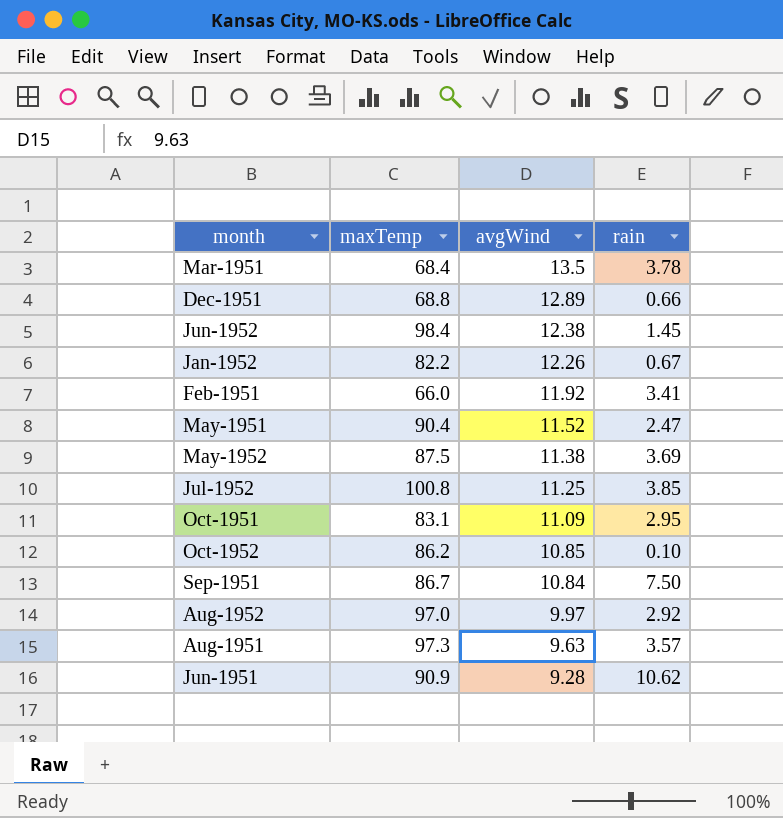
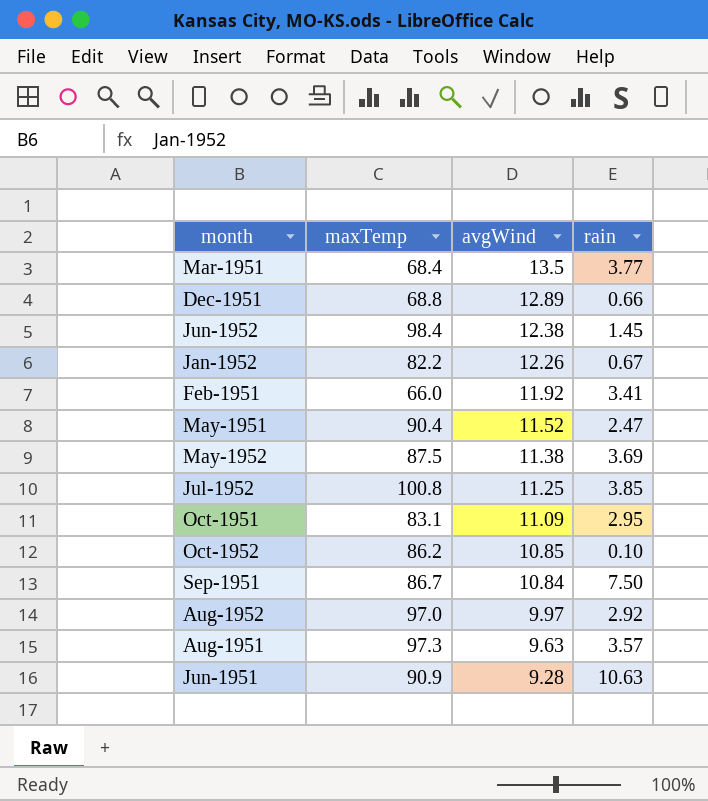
Mar-1951 | rain: 3.78 -> 3.77
Jun-1951 | rain: 10.62 -> 10.63

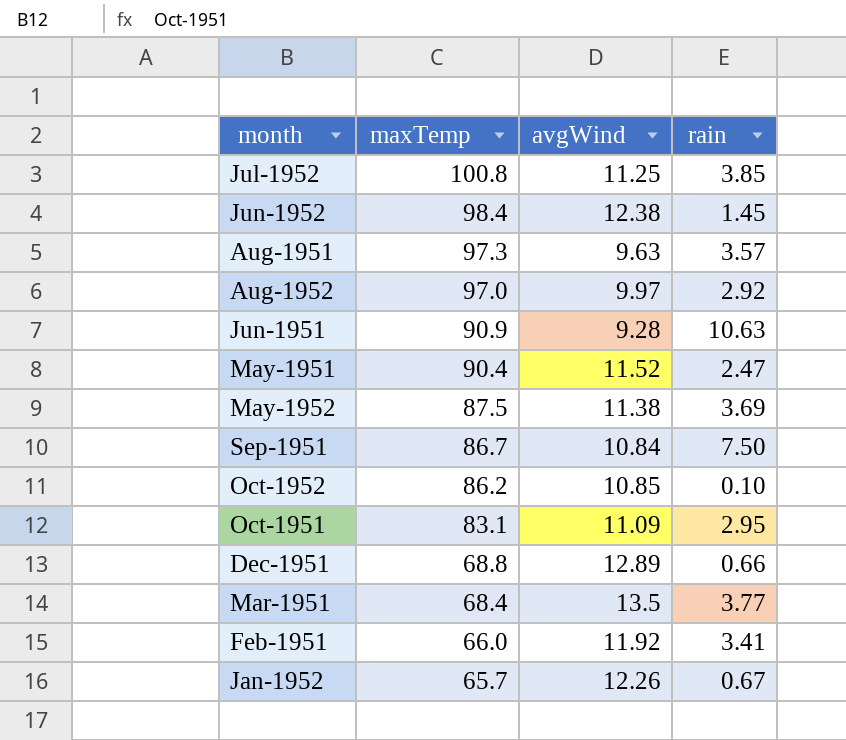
row order: avgWind descending -> maxTemp descending
Jan-1952 | maxTemp: 82.2 -> 65.7

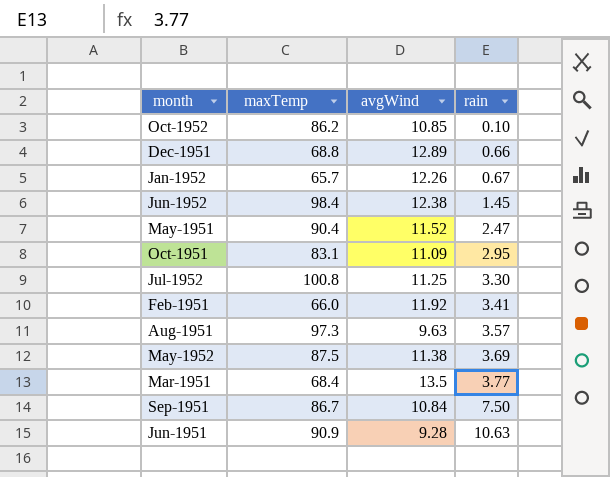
row order: maxTemp descending -> rain ascending
row Aug-1952: 97.0 | 9.97 | 2.92 -> none
Jul-1952 | rain: 3.85 -> 3.30

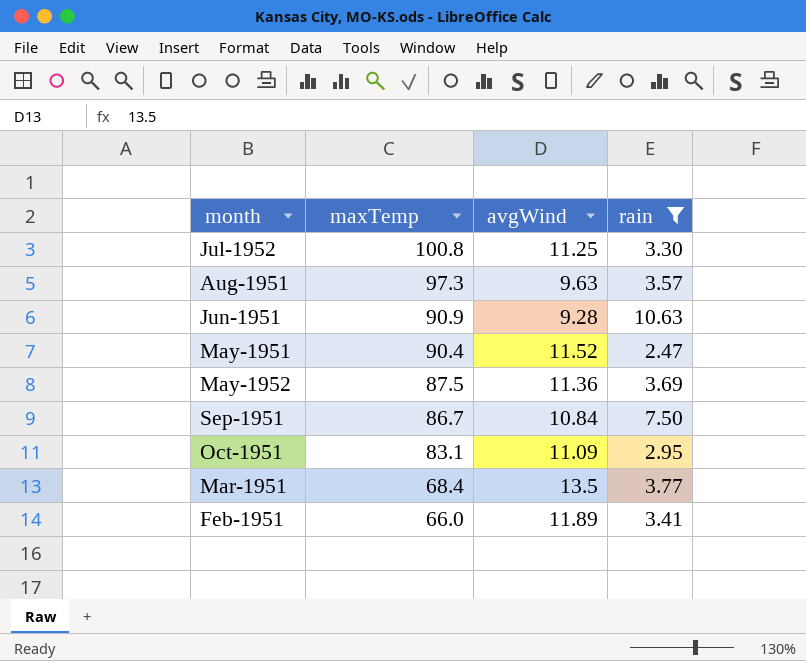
filter: none -> rain >= 2.47
row order: rain ascending -> maxTemp descending
May-1952 | avgWind: 11.38 -> 11.36
Feb-1951 | avgWind: 11.92 -> 11.89

